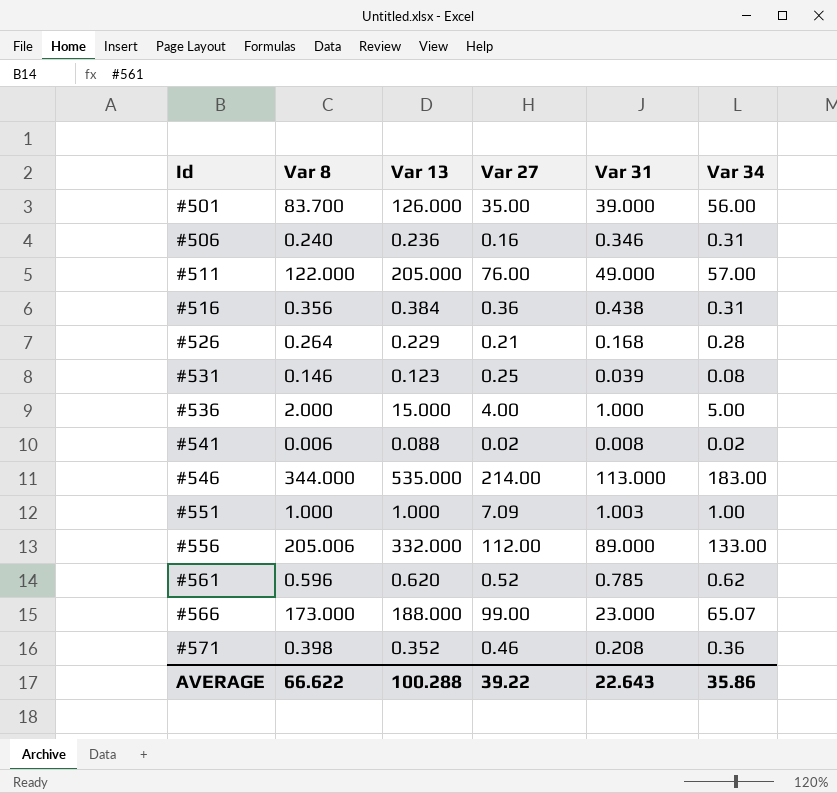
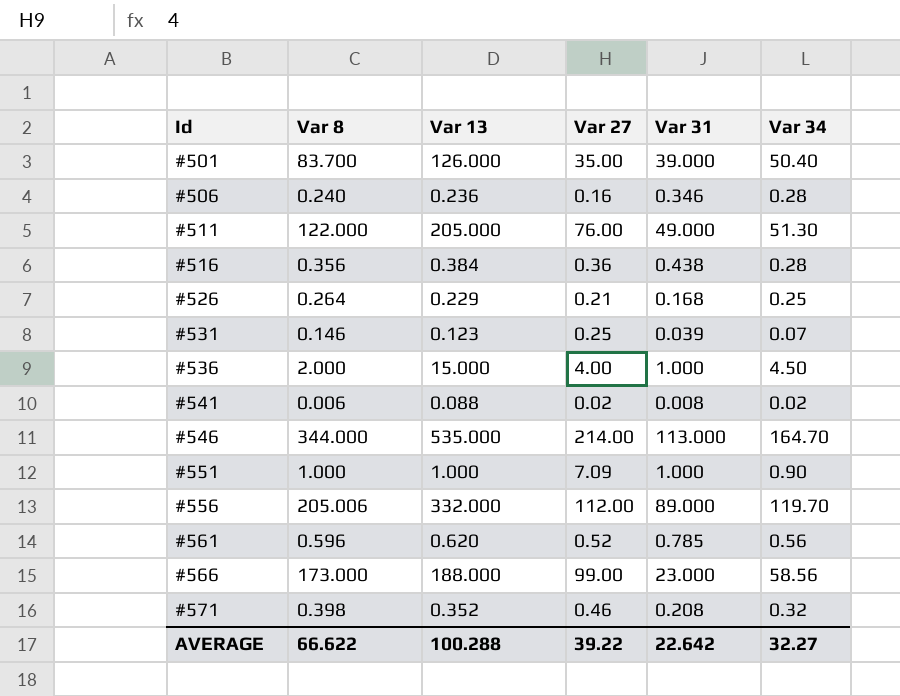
#501 | Var 34: 56.00 -> 50.40
#506 | Var 34: 0.31 -> 0.28
#511 | Var 34: 57.00 -> 51.30
#516 | Var 34: 0.31 -> 0.28
#526 | Var 34: 0.28 -> 0.25
#531 | Var 34: 0.08 -> 0.07
#536 | Var 34: 5.00 -> 4.50
#546 | Var 34: 183.00 -> 164.70
#551 | Var 31: 1.003 -> 1.000
#551 | Var 34: 1.00 -> 0.90
#556 | Var 34: 133.00 -> 119.70
#561 | Var 34: 0.62 -> 0.56
#566 | Var 34: 65.07 -> 58.56
#571 | Var 34: 0.36 -> 0.32
AVERAGE | Var 31: 22.643 -> 22.642
AVERAGE | Var 34: 35.86 -> 32.27

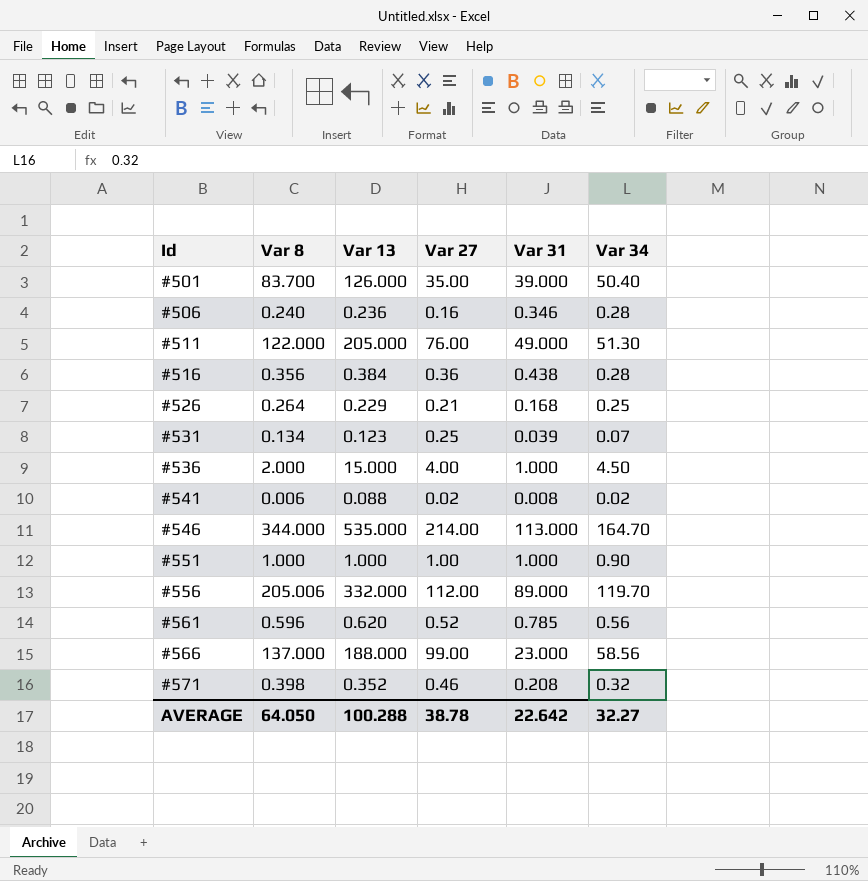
#531 | Var 8: 0.146 -> 0.134
#551 | Var 27: 7.09 -> 1.00
#566 | Var 8: 173.000 -> 137.000
AVERAGE | Var 8: 66.622 -> 64.050
AVERAGE | Var 27: 39.22 -> 38.78

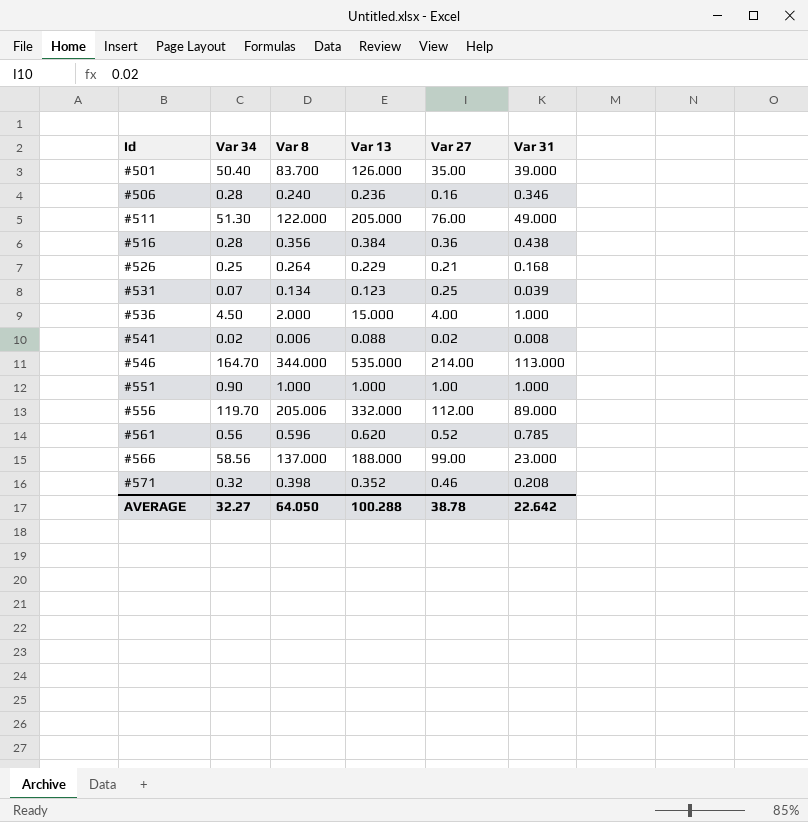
column Var 34 | position: 6 -> 2

